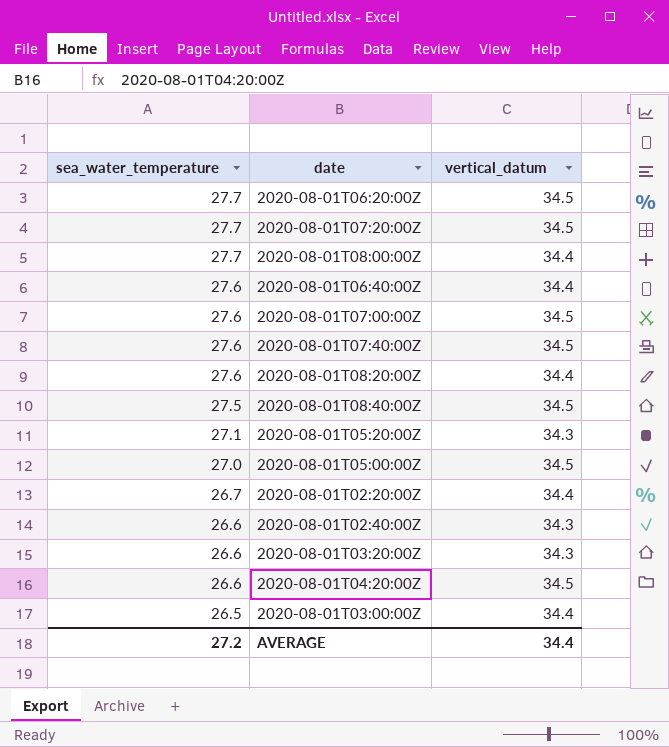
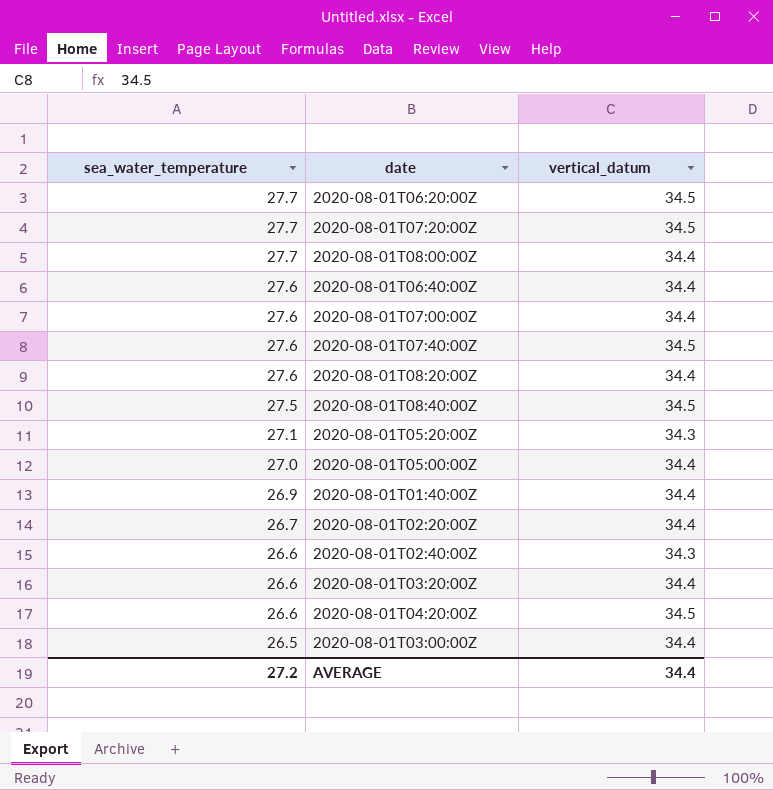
2020-08-01T07:00:00Z | vertical_datum: 34.5 -> 34.4
2020-08-01T05:00:00Z | vertical_datum: 34.5 -> 34.4
row 2020-08-01T01:40:00Z: none -> 26.9 | 34.4
2020-08-01T03:20:00Z | vertical_datum: 34.3 -> 34.4

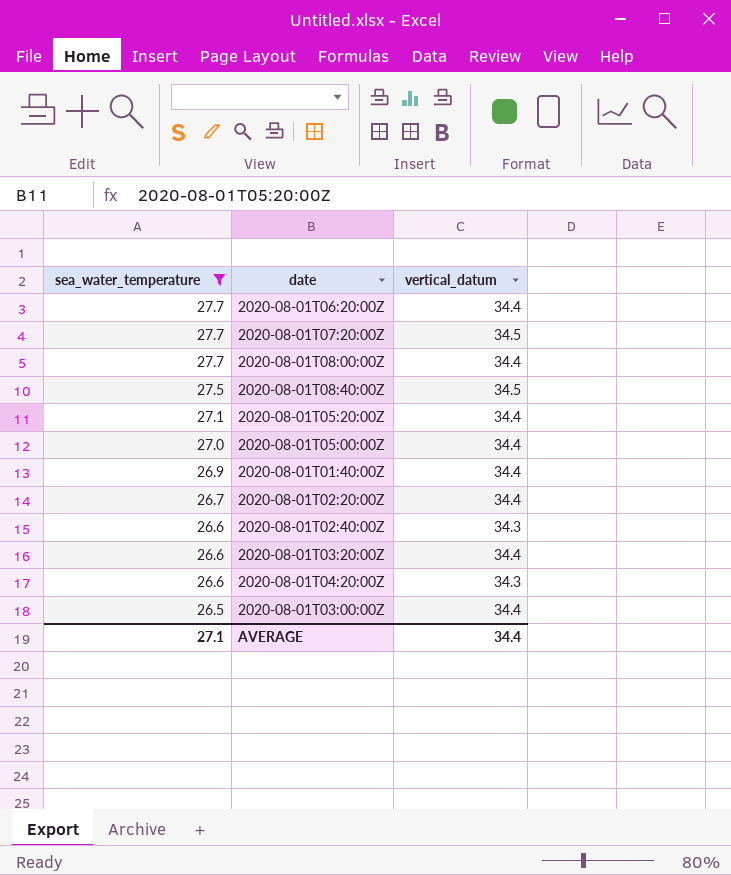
filter: none -> sea_water_temperature != 27.6
2020-08-01T06:20:00Z | vertical_datum: 34.5 -> 34.4
2020-08-01T05:20:00Z | vertical_datum: 34.3 -> 34.4
2020-08-01T04:20:00Z | vertical_datum: 34.5 -> 34.3
AVERAGE | sea_water_temperature: 27.2 -> 27.1

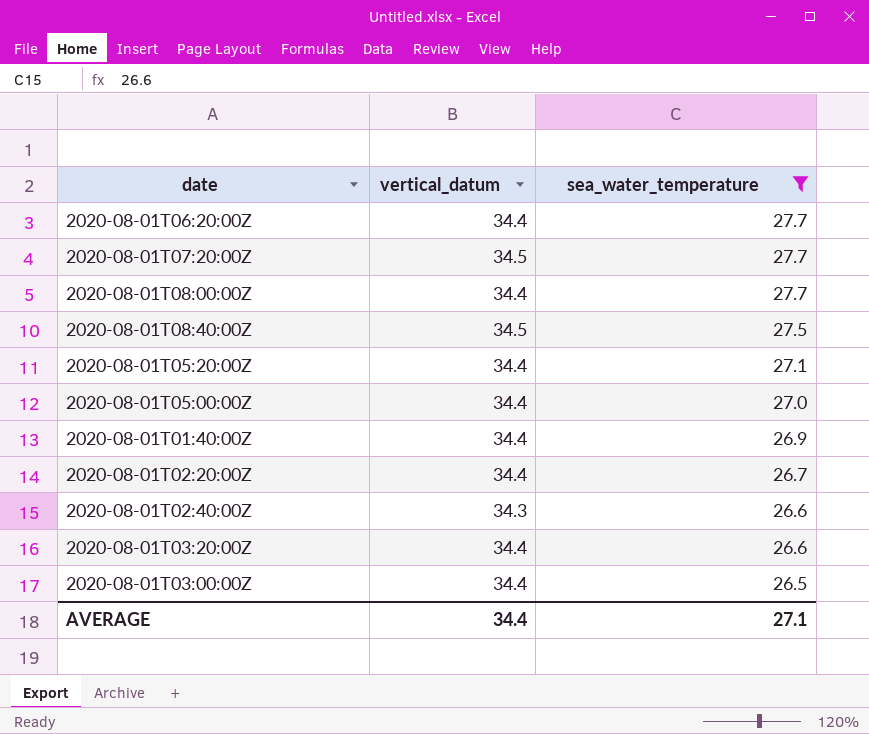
column sea_water_temperature | position: 1 -> 3
row 2020-08-01T04:20:00Z: 26.6 | 34.3 -> none

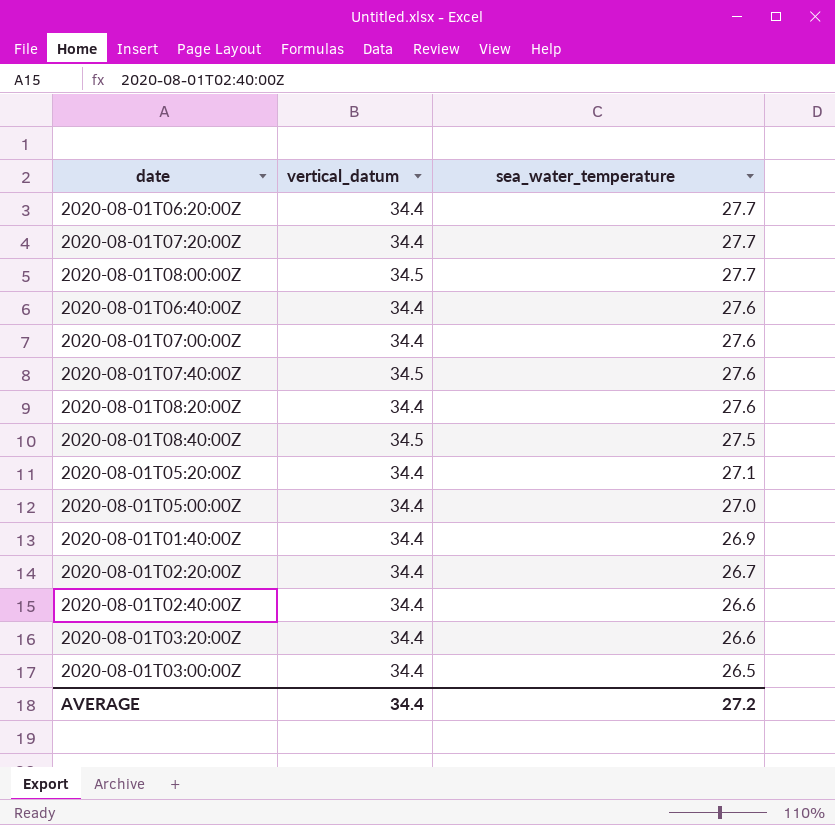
filter: sea_water_temperature != 27.6 -> none
2020-08-01T07:20:00Z | vertical_datum: 34.5 -> 34.4
2020-08-01T08:00:00Z | vertical_datum: 34.4 -> 34.5
2020-08-01T02:40:00Z | vertical_datum: 34.3 -> 34.4
AVERAGE | sea_water_temperature: 27.1 -> 27.2

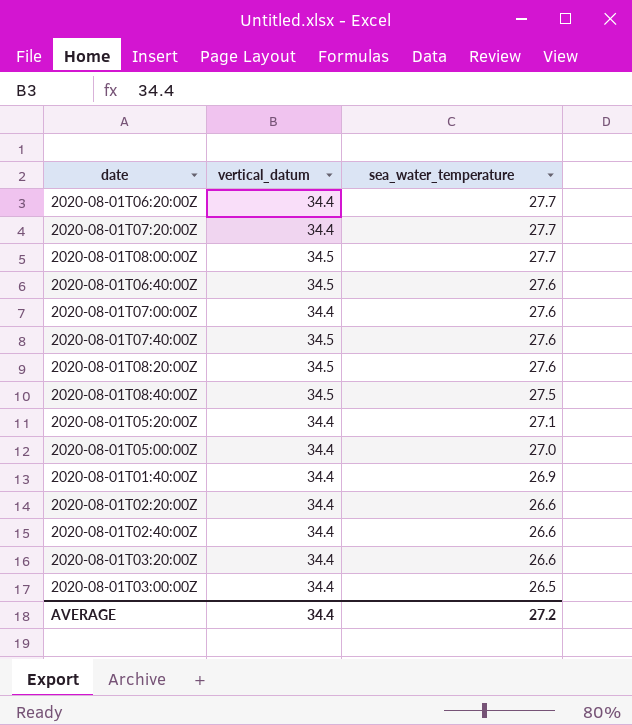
2020-08-01T06:40:00Z | vertical_datum: 34.4 -> 34.5
2020-08-01T08:20:00Z | vertical_datum: 34.4 -> 34.5
2020-08-01T02:20:00Z | sea_water_temperature: 26.7 -> 26.6

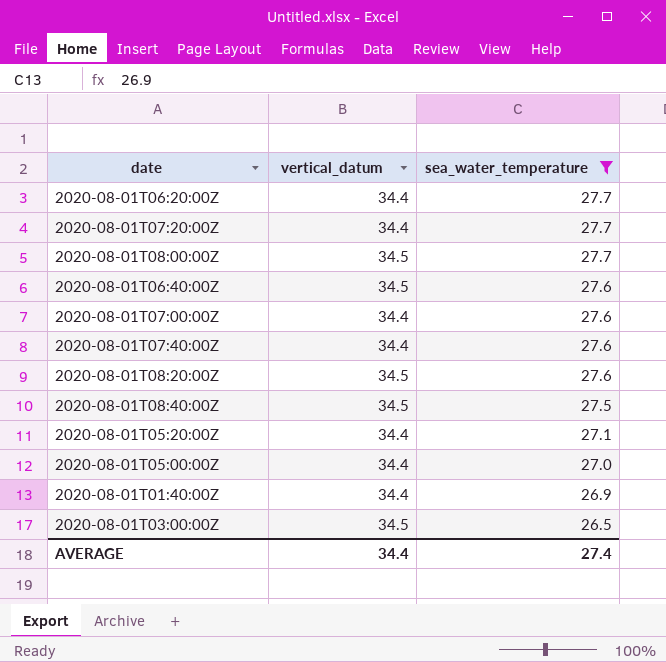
filter: none -> sea_water_temperature != 26.6
2020-08-01T07:40:00Z | vertical_datum: 34.5 -> 34.4
2020-08-01T03:00:00Z | vertical_datum: 34.4 -> 34.5
AVERAGE | sea_water_temperature: 27.2 -> 27.4

